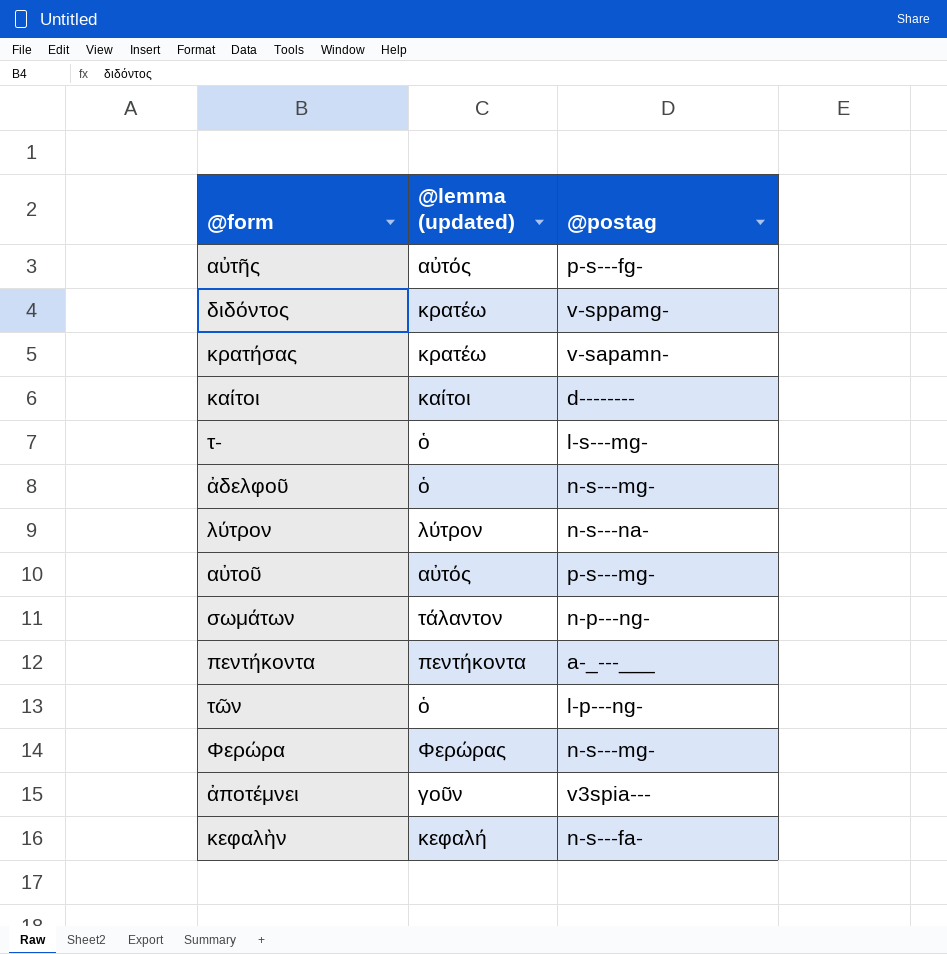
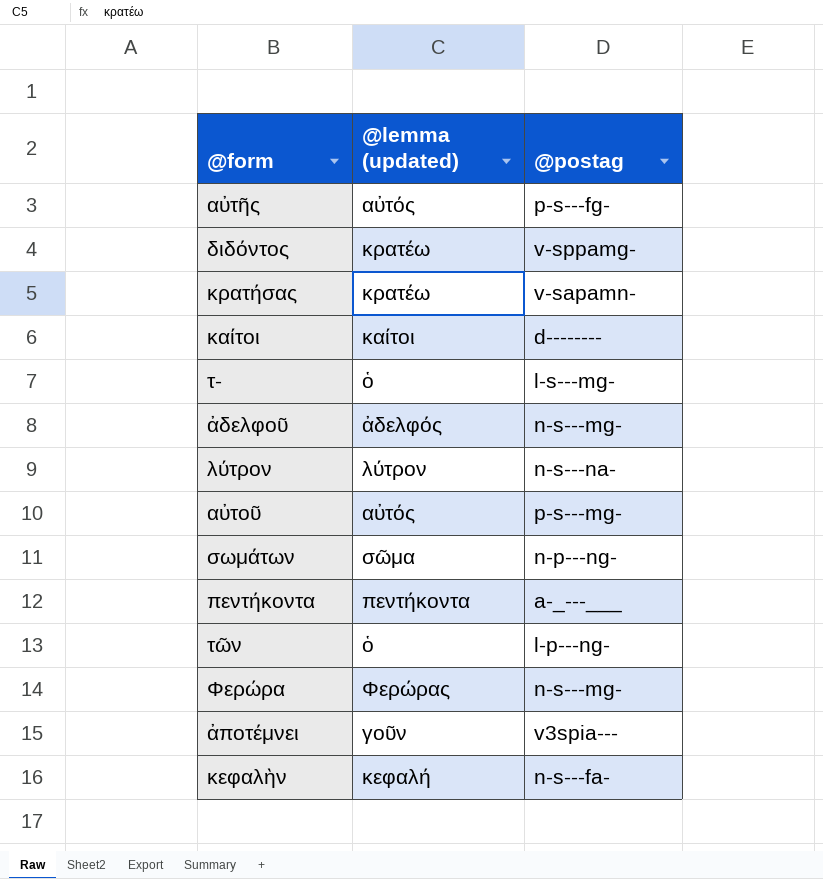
ἀδελφοῦ | @lemma (updated): ὁ -> ἀδελφός
σωμάτων | @lemma (updated): τάλαντον -> σῶμα

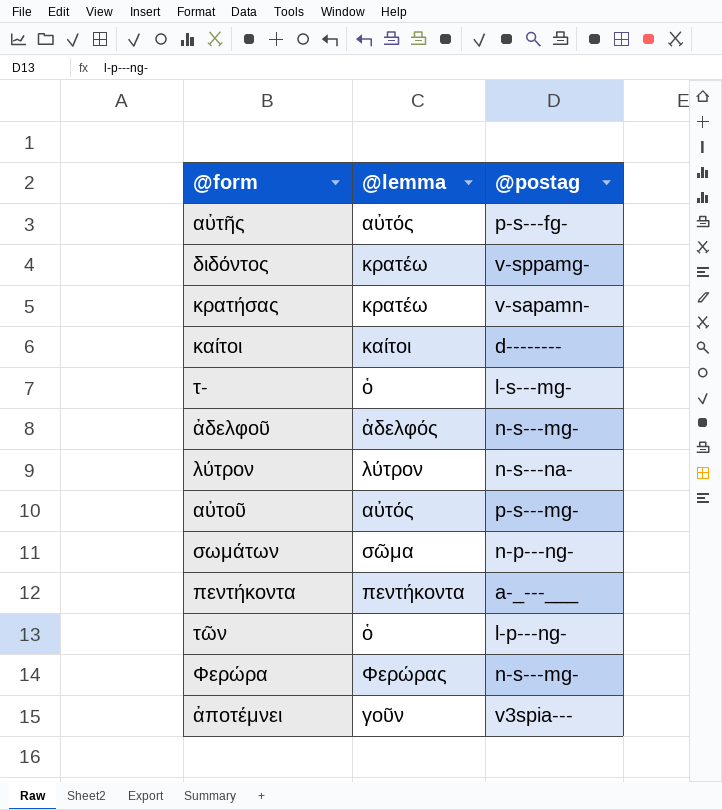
column name: @lemma (updated) -> @lemma
row κεφαλὴν: κεφαλή | n-s---fa- -> none

